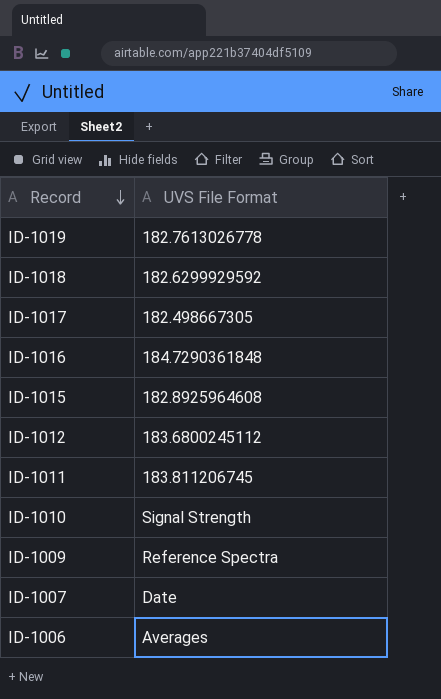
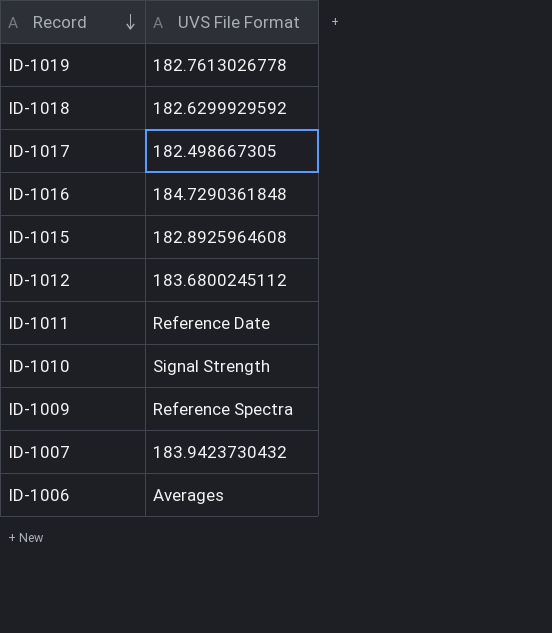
ID-1011 | UVS File Format: 183.811206745 -> Reference Date
ID-1007 | UVS File Format: Date -> 183.9423730432

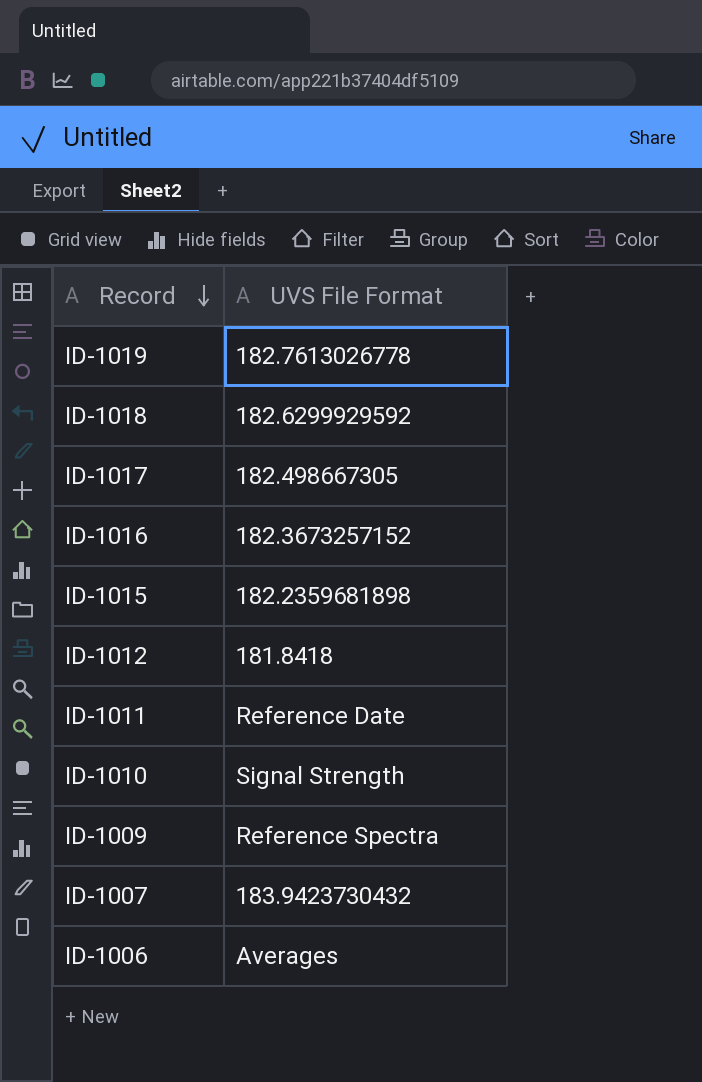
ID-1016 | UVS File Format: 184.7290361848 -> 182.3673257152
ID-1015 | UVS File Format: 182.8925964608 -> 182.2359681898
ID-1012 | UVS File Format: 183.6800245112 -> 181.8418

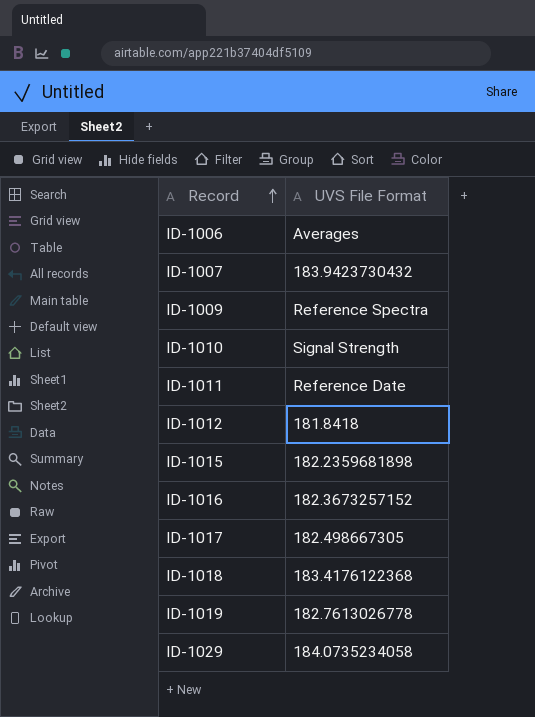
row order: Record descending -> Record ascending
ID-1018 | UVS File Format: 182.6299929592 -> 183.4176122368
row ID-1029: none -> 184.0735234058

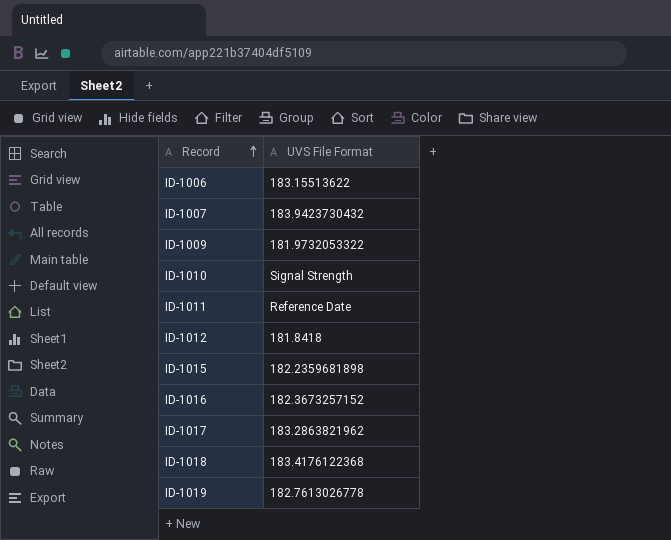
row ID-1029: 184.0735234058 -> none
ID-1006 | UVS File Format: Averages -> 183.15513622
ID-1009 | UVS File Format: Reference Spectra -> 181.9732053322
ID-1017 | UVS File Format: 182.498667305 -> 183.2863821962

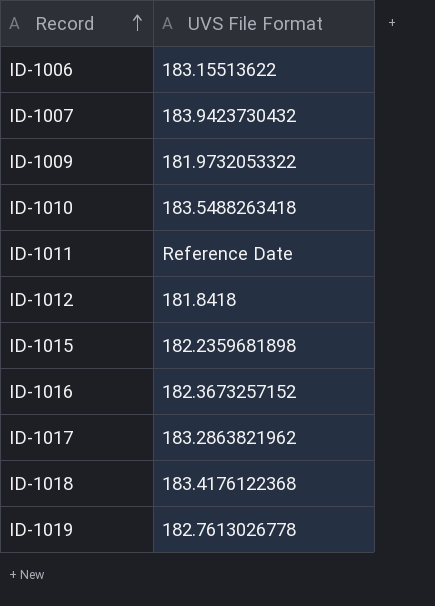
ID-1010 | UVS File Format: Signal Strength -> 183.5488263418

